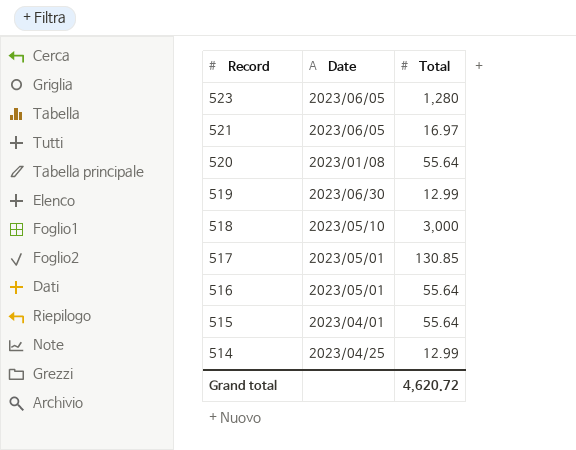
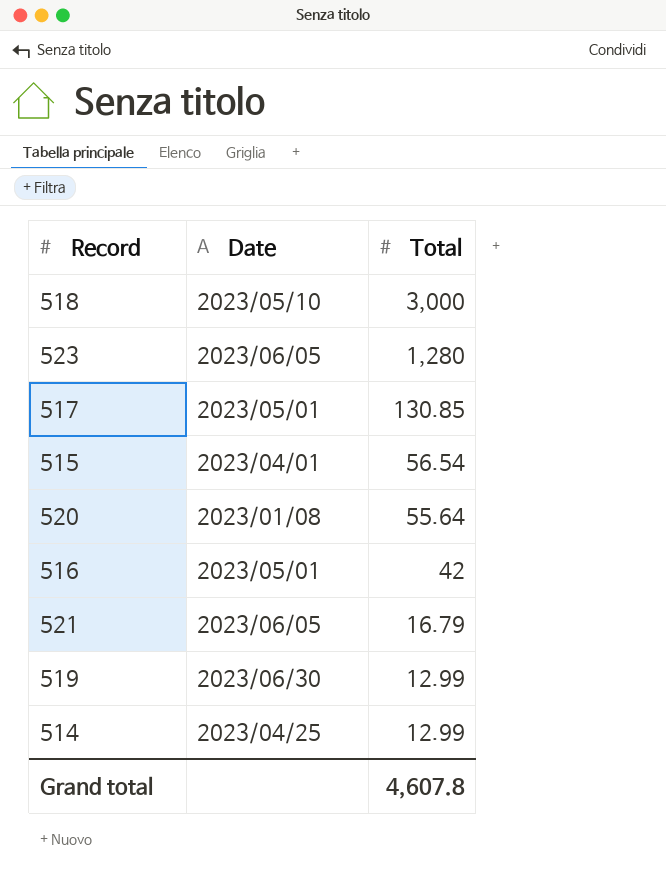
row order: Record descending -> Total descending
515 | Total: 55.64 -> 56.54
516 | Total: 55.64 -> 42
521 | Total: 16.97 -> 16.79
Grand total | Total: 4,620.72 -> 4,607.8

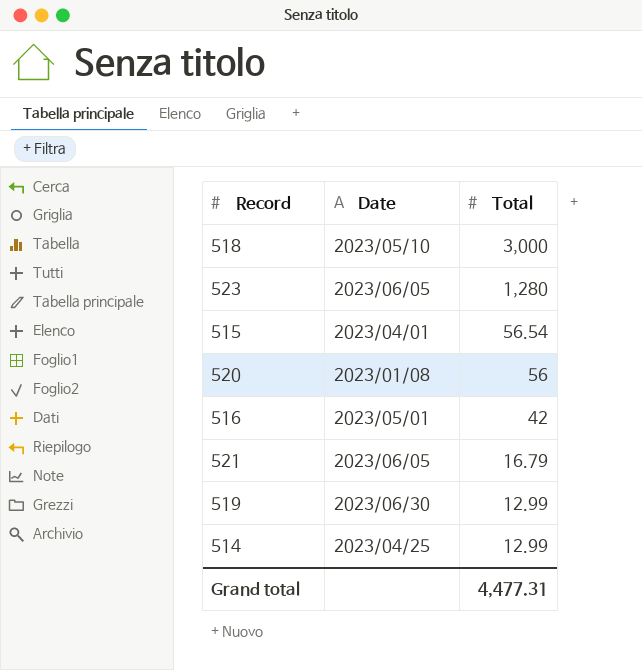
row 517: 2023/05/01 | 130.85 -> none
520 | Total: 55.64 -> 56
Grand total | Total: 4,607.8 -> 4,477.31

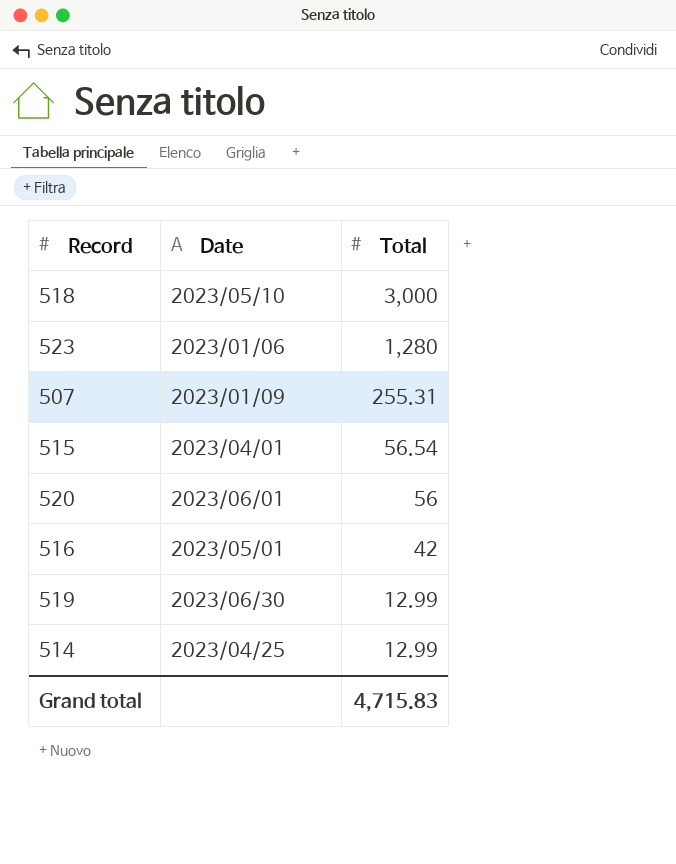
row 521: 2023/06/05 | 16.79 -> none
523 | Date: 2023/06/05 -> 2023/01/06
row 507: none -> 2023/01/09 | 255.31
520 | Date: 2023/01/08 -> 2023/06/01
Grand total | Total: 4,477.31 -> 4,715.83

